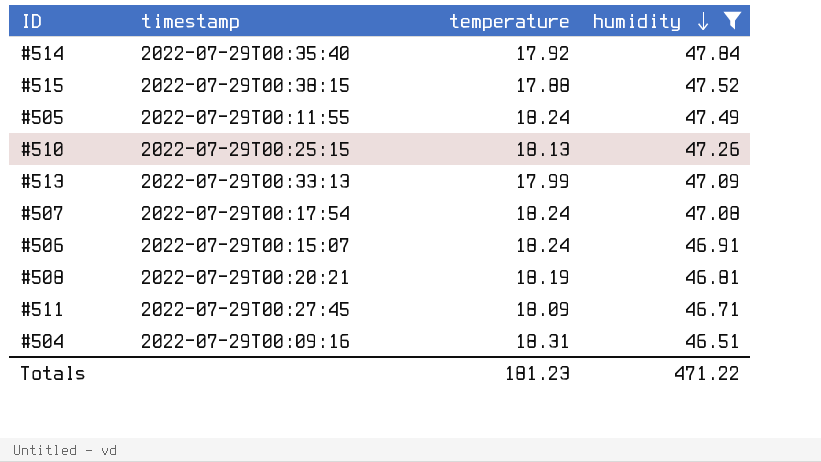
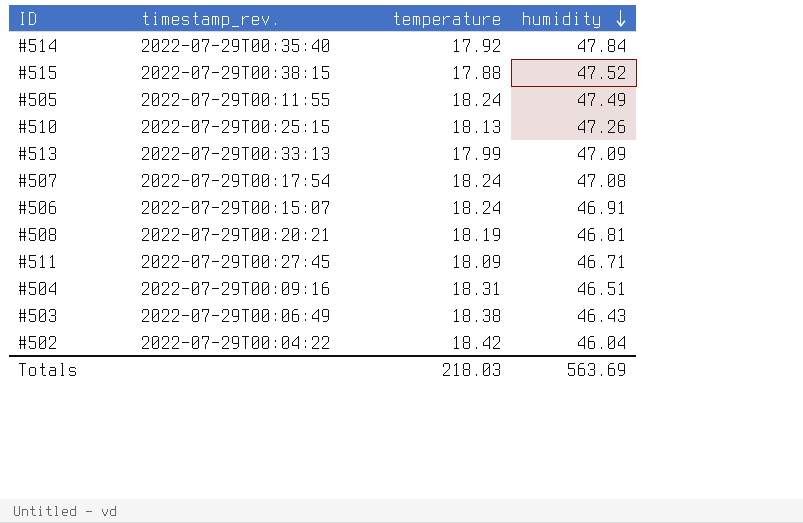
filter: humidity >= 46.51 -> none
column name: timestamp -> timestamp_rev.
Totals | temperature: 181.23 -> 218.03
Totals | humidity: 471.22 -> 563.69

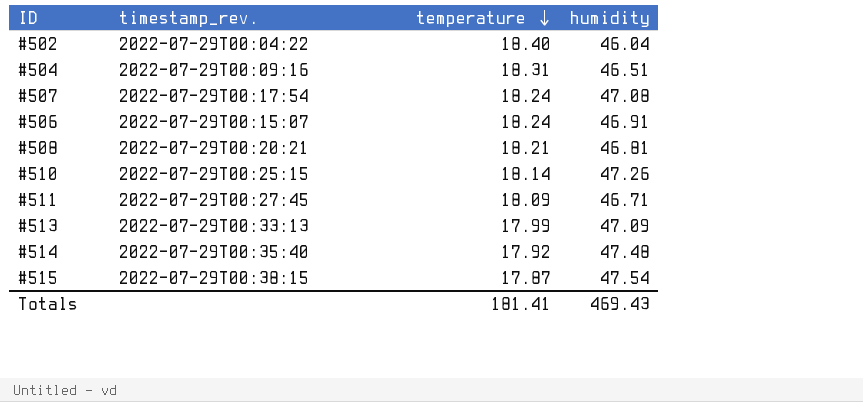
row order: humidity descending -> temperature descending
row #505: 2022-07-29T00:11:55 | 18.24 | 47.49 -> none
row #503: 2022-07-29T00:06:49 | 18.38 | 46.43 -> none
#502 | temperature: 18.42 -> 18.40
#508 | temperature: 18.19 -> 18.21
#510 | temperature: 18.13 -> 18.14
#514 | humidity: 47.84 -> 47.48
#515 | temperature: 17.88 -> 17.87
#515 | humidity: 47.52 -> 47.54
Totals | temperature: 218.03 -> 181.41
Totals | humidity: 563.69 -> 469.43

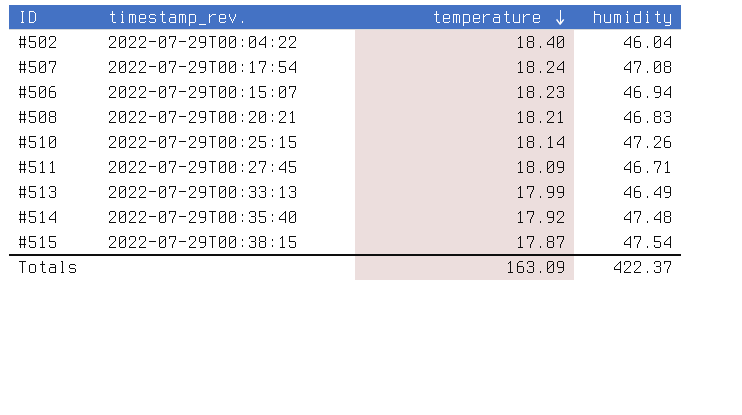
row #504: 2022-07-29T00:09:16 | 18.31 | 46.51 -> none
#506 | temperature: 18.24 -> 18.23
#506 | humidity: 46.91 -> 46.94
#508 | humidity: 46.81 -> 46.83
#513 | humidity: 47.09 -> 46.49
Totals | temperature: 181.41 -> 163.09
Totals | humidity: 469.43 -> 422.37

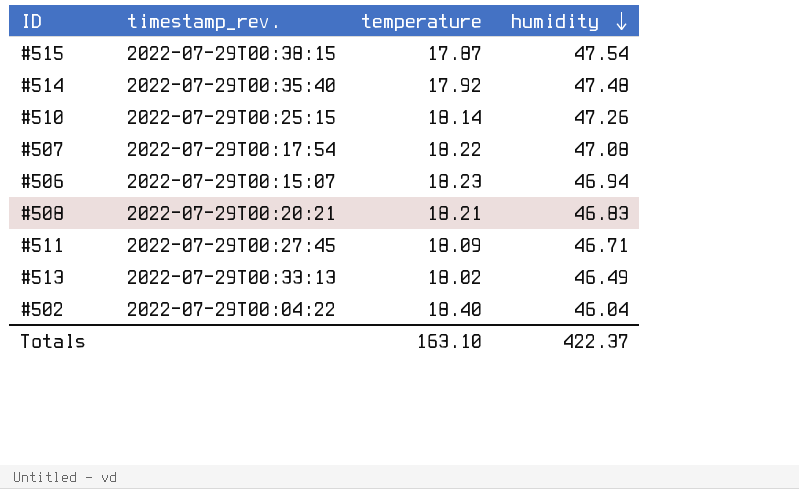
row order: temperature descending -> humidity descending
#507 | temperature: 18.24 -> 18.22
#513 | temperature: 17.99 -> 18.02
Totals | temperature: 163.09 -> 163.10

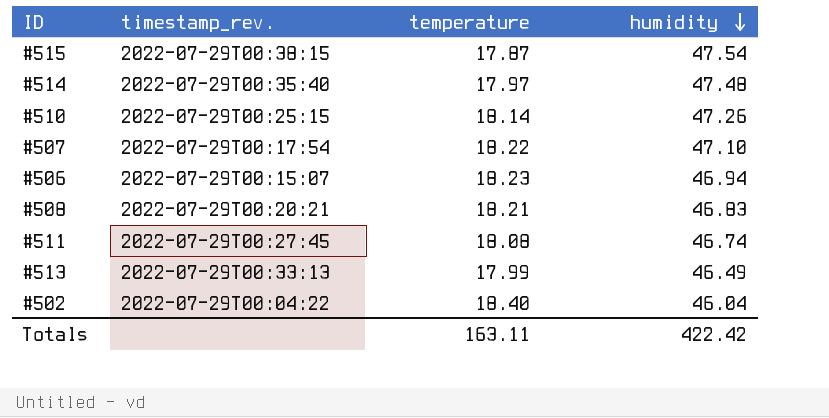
#514 | temperature: 17.92 -> 17.97
#507 | humidity: 47.08 -> 47.10
#511 | temperature: 18.09 -> 18.08
#511 | humidity: 46.71 -> 46.74
#513 | temperature: 18.02 -> 17.99
Totals | temperature: 163.10 -> 163.11
Totals | humidity: 422.37 -> 422.42

